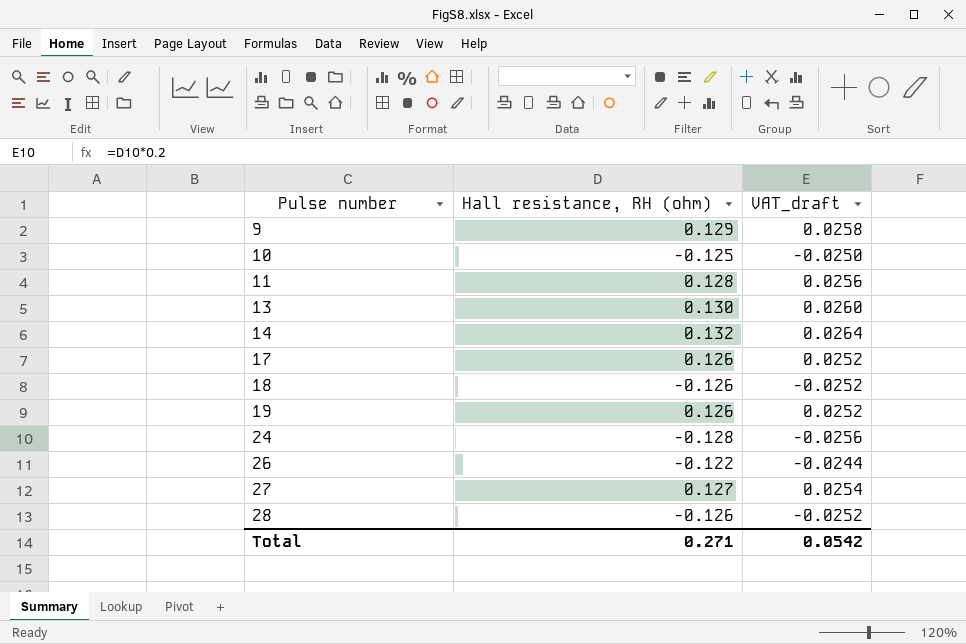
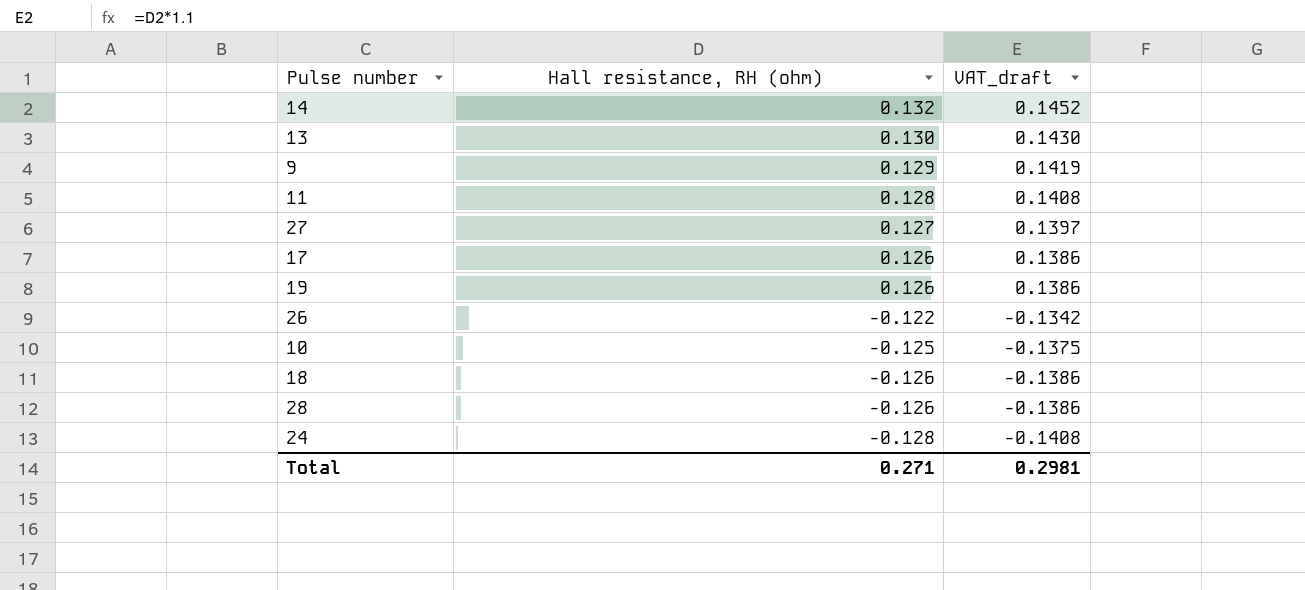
row order: Pulse number ascending -> Hall resistance, RH (ohm) descending
column VAT_draft | formula: [Hall resistance, RH (ohm)] * 0.2 -> [Hall resistance, RH (ohm)] * 1.1
Total | VAT_draft: 0.0542 -> 0.2981

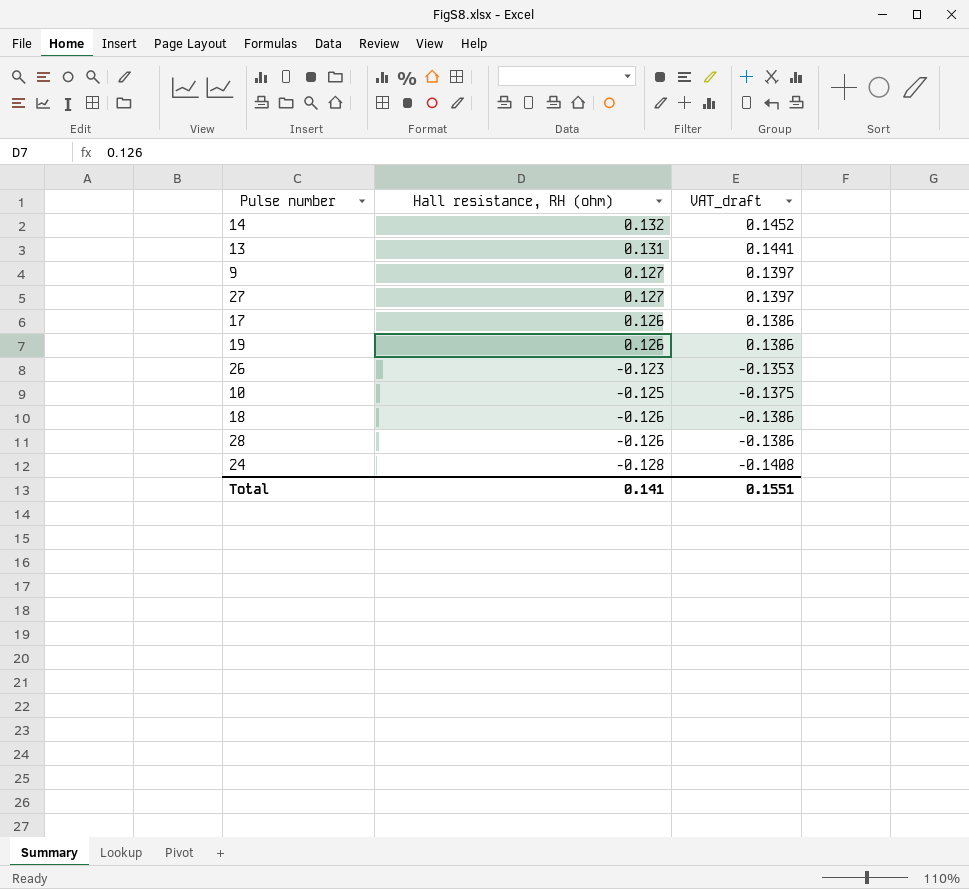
row 11: 0.128 | 0.1408 -> none
13 | Hall resistance, RH (ohm): 0.130 -> 0.131
13 | VAT_draft: 0.1430 -> 0.1441
9 | Hall resistance, RH (ohm): 0.129 -> 0.127
9 | VAT_draft: 0.1419 -> 0.1397
26 | Hall resistance, RH (ohm): -0.122 -> -0.123
26 | VAT_draft: -0.1342 -> -0.1353
Total | Hall resistance, RH (ohm): 0.271 -> 0.141
Total | VAT_draft: 0.2981 -> 0.1551

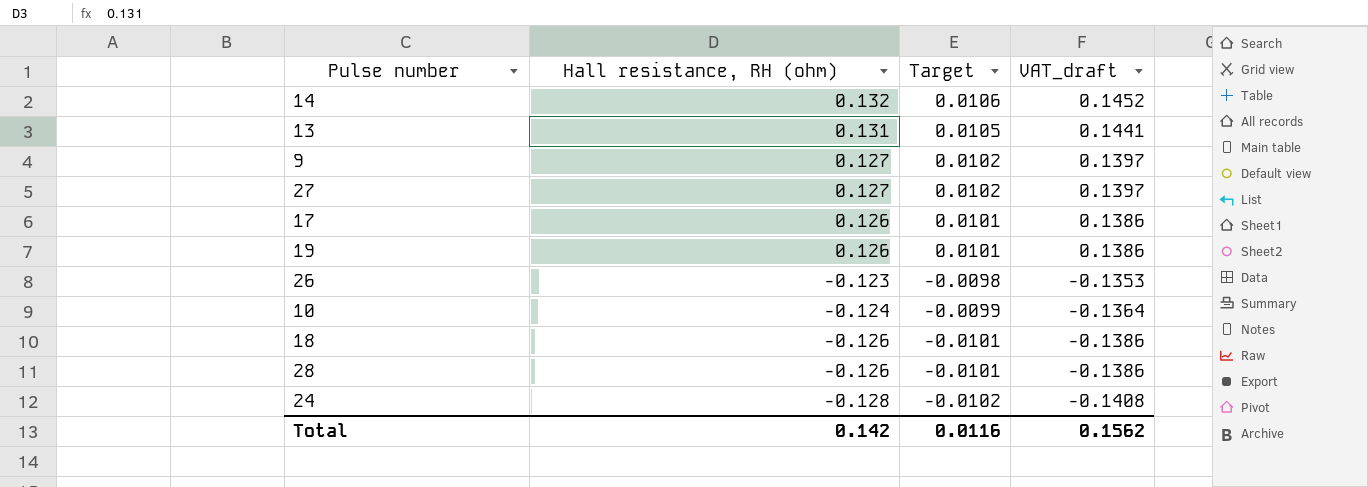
column Target | formula: none -> [Hall resistance, RH (ohm)] * 0.08
10 | Hall resistance, RH (ohm): -0.125 -> -0.124
10 | VAT_draft: -0.1375 -> -0.1364
Total | Hall resistance, RH (ohm): 0.141 -> 0.142
Total | VAT_draft: 0.1551 -> 0.1562

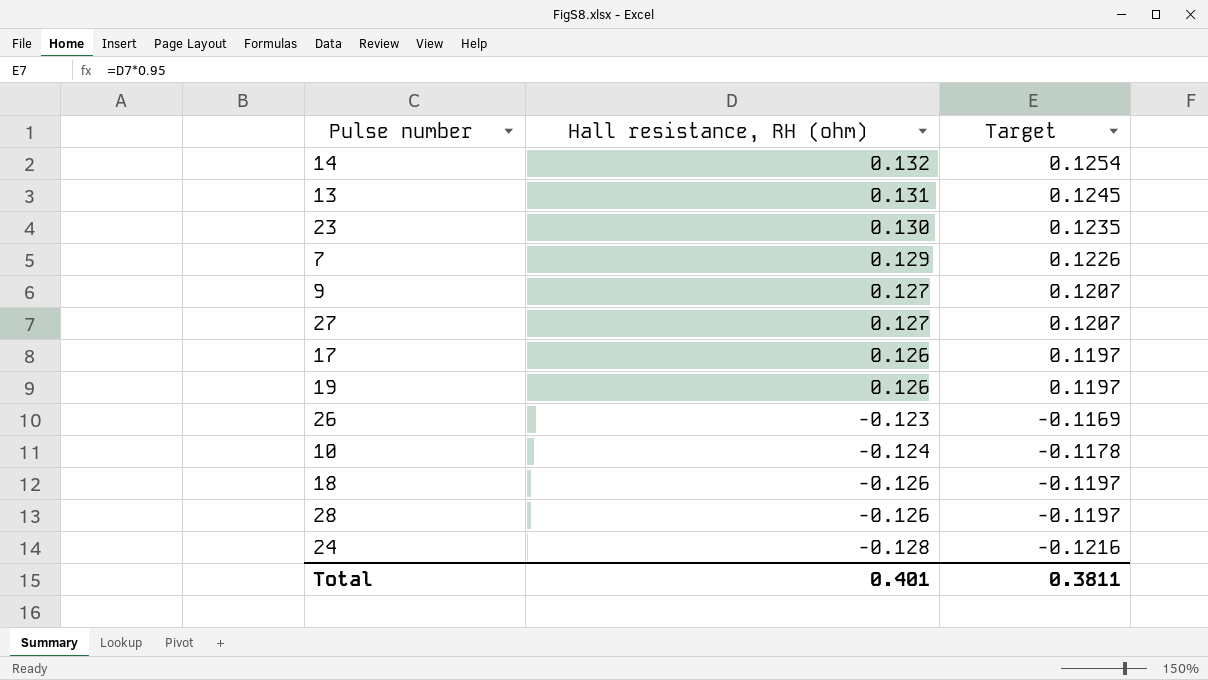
column VAT_draft | formula: [Hall resistance, RH (ohm)] * 1.1 -> none
column Target | formula: [Hall resistance, RH (ohm)] * 0.08 -> [Hall resistance, RH (ohm)] * 0.95
row 23: none -> 0.130 | 0.1235
row 7: none -> 0.129 | 0.1226
Total | Hall resistance, RH (ohm): 0.142 -> 0.401
Total | Target: 0.0116 -> 0.3811

